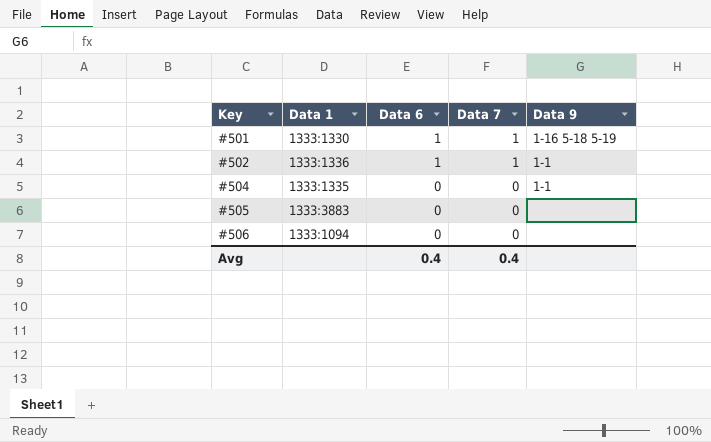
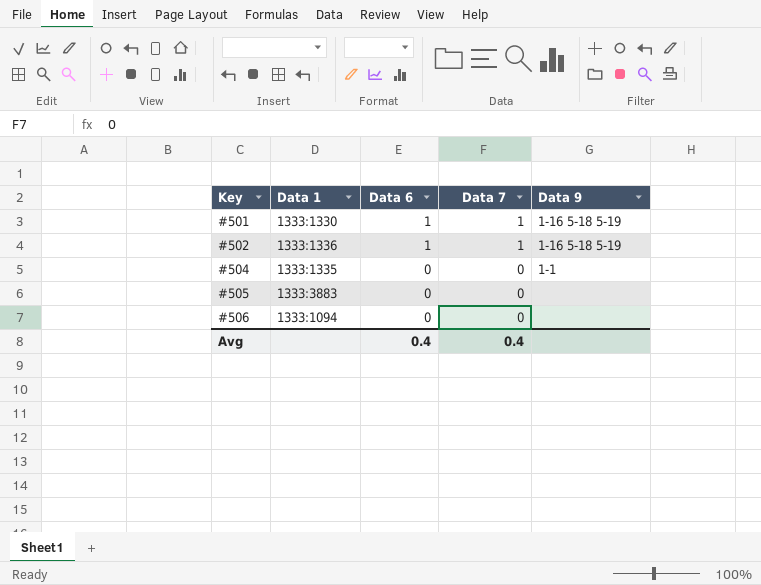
#502 | Data 9: 1-1 -> 1-16 5-18 5-19

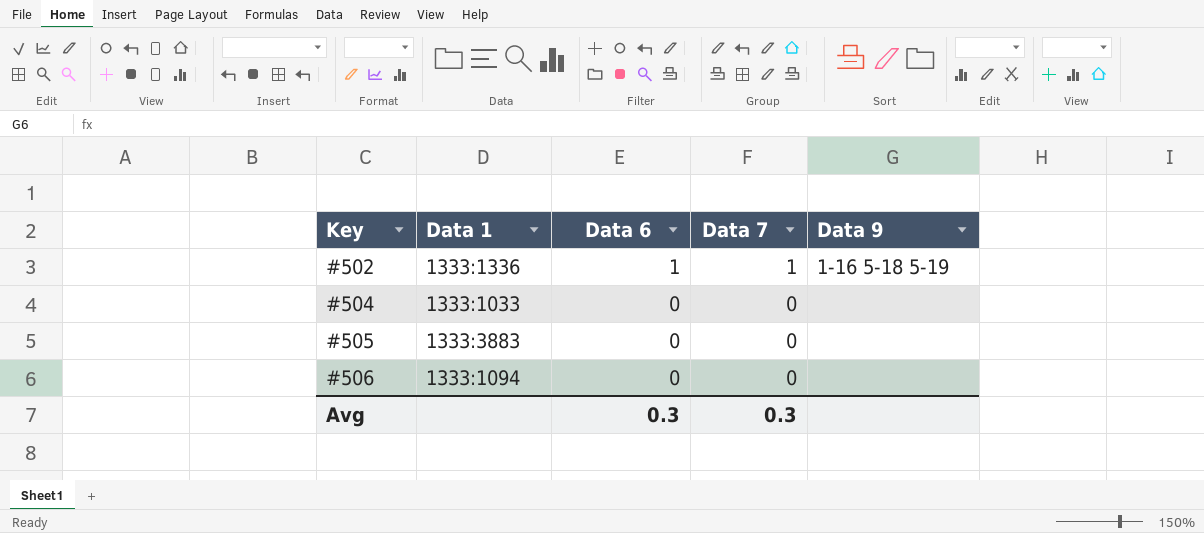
row #501: 1333:1330 | 1 | 1 | 1-16 5-18 5-19 -> none
#504 | Data 1: 1333:1335 -> 1333:1033
#504 | Data 9: 1-1 -> none
Avg | Data 6: 0.4 -> 0.3
Avg | Data 7: 0.4 -> 0.3

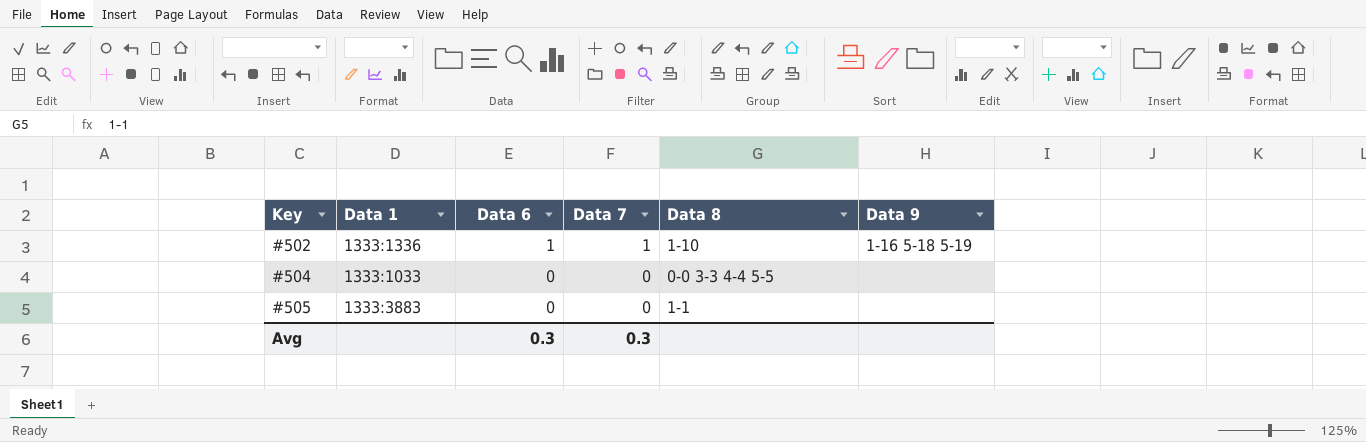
column Data 8 | position: none -> 5
row #506: 1333:1094 | 0 | 0 | none -> none

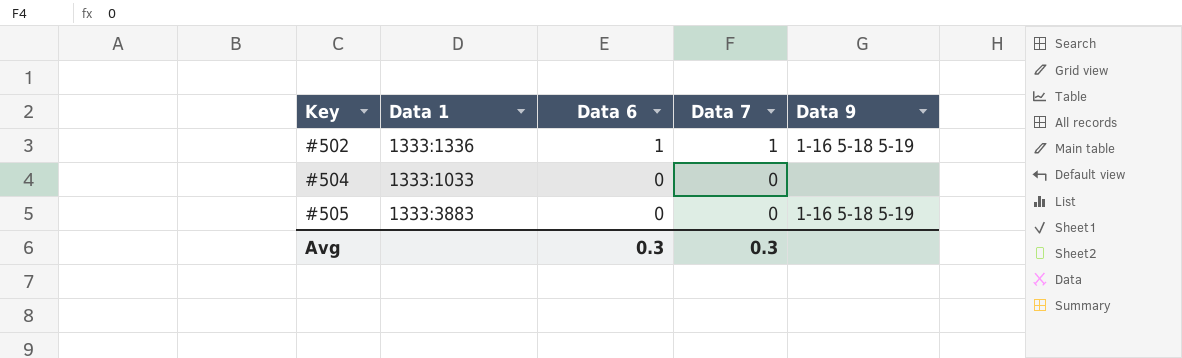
column Data 8 | position: 5 -> none
#505 | Data 9: none -> 1-16 5-18 5-19

